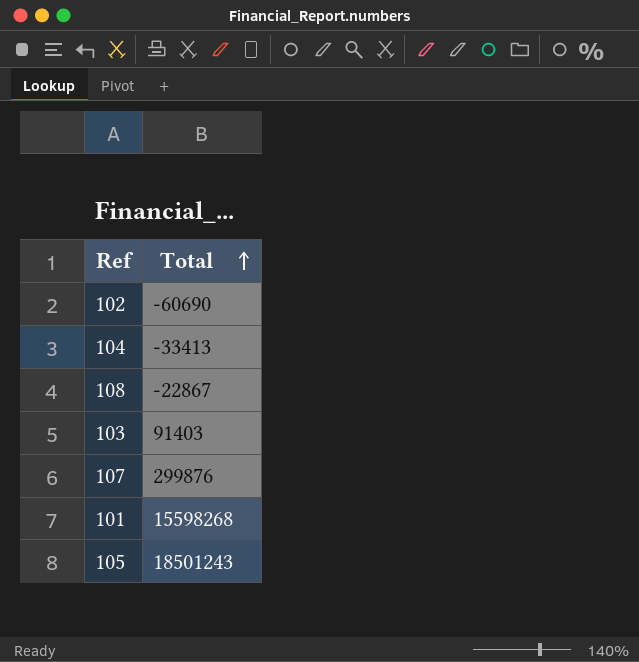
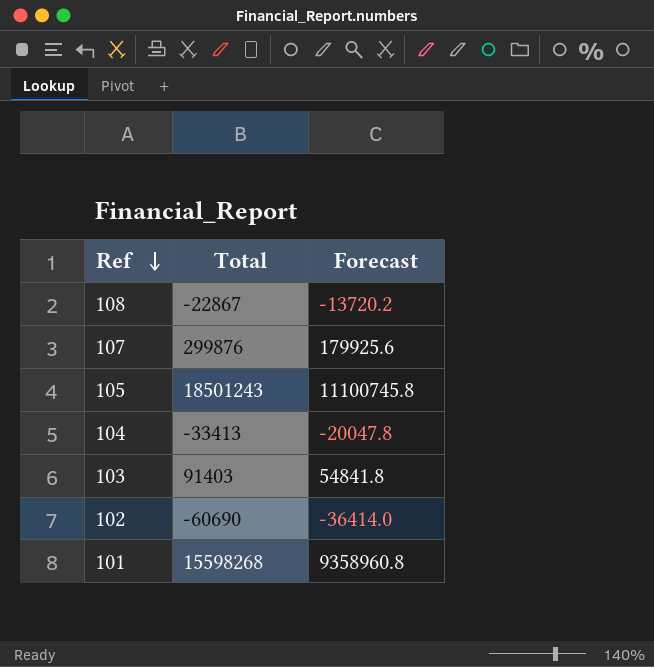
row order: Total ascending -> Ref descending
column Forecast | formula: none -> [Total] * 0.6

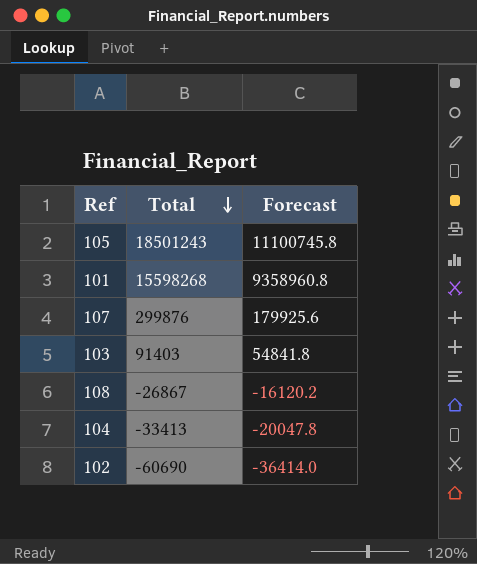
row order: Ref descending -> Total descending
108 | Total: -22867 -> -26867
108 | Forecast: -13720.2 -> -16120.2

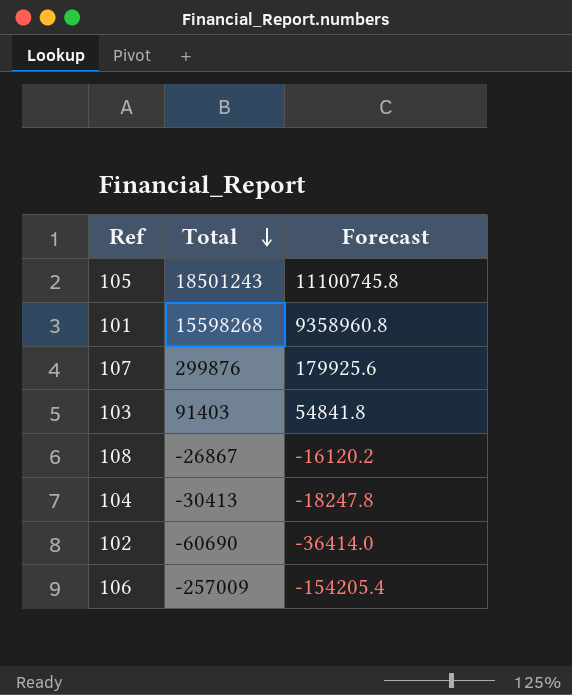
104 | Total: -33413 -> -30413
104 | Forecast: -20047.8 -> -18247.8
row 106: none -> -257009 | -154205.4

